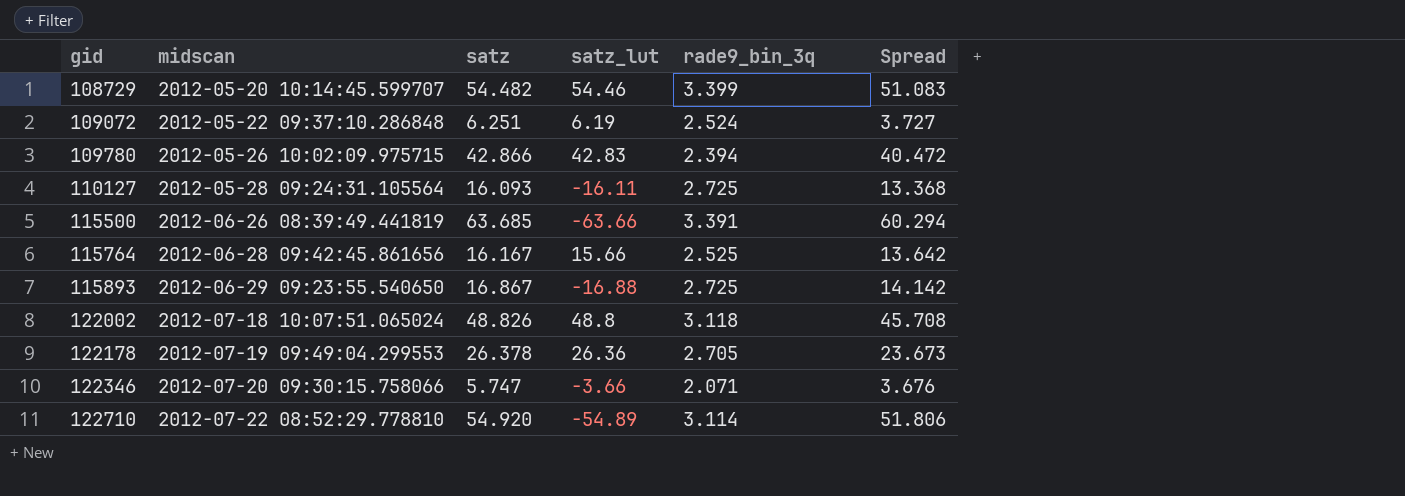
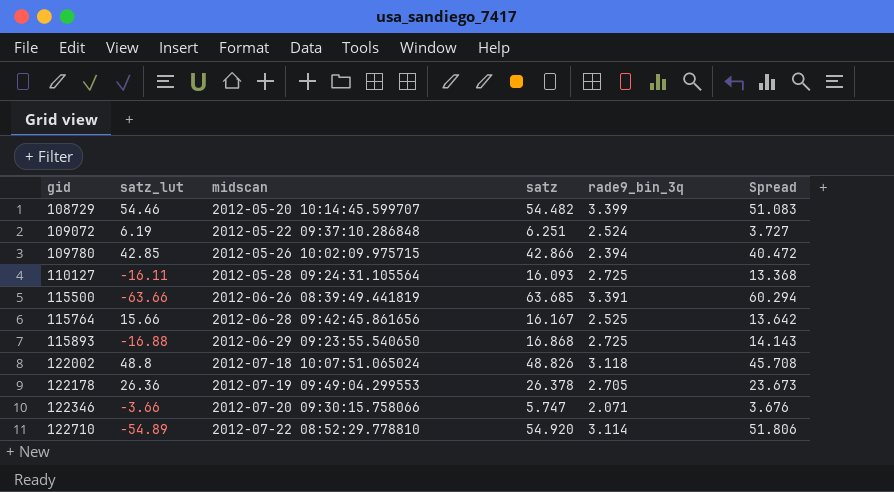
column satz_lut | position: 4 -> 2
109780 | satz_lut: 42.83 -> 42.85
115893 | satz: 16.867 -> 16.868
115893 | Spread: 14.142 -> 14.143

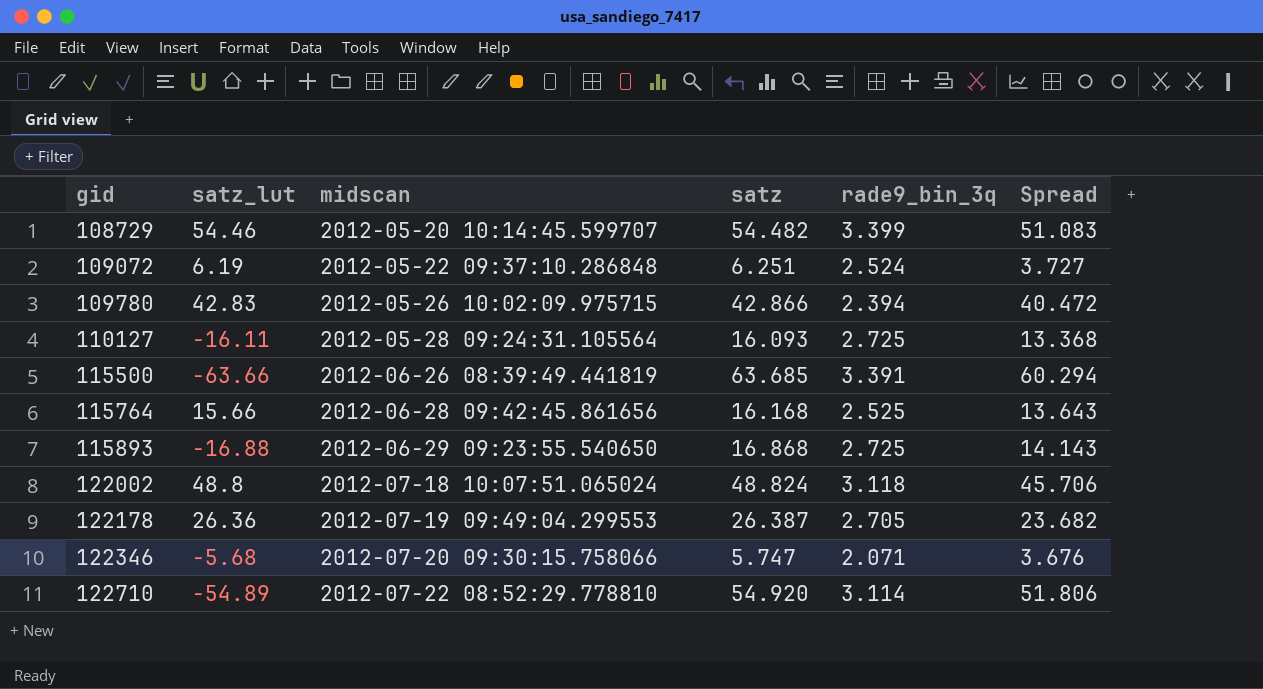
109780 | satz_lut: 42.85 -> 42.83
115764 | satz: 16.167 -> 16.168
115764 | Spread: 13.642 -> 13.643
122002 | satz: 48.826 -> 48.824
122002 | Spread: 45.708 -> 45.706
122178 | satz: 26.378 -> 26.387
122178 | Spread: 23.673 -> 23.682
122346 | satz_lut: -3.66 -> -5.68

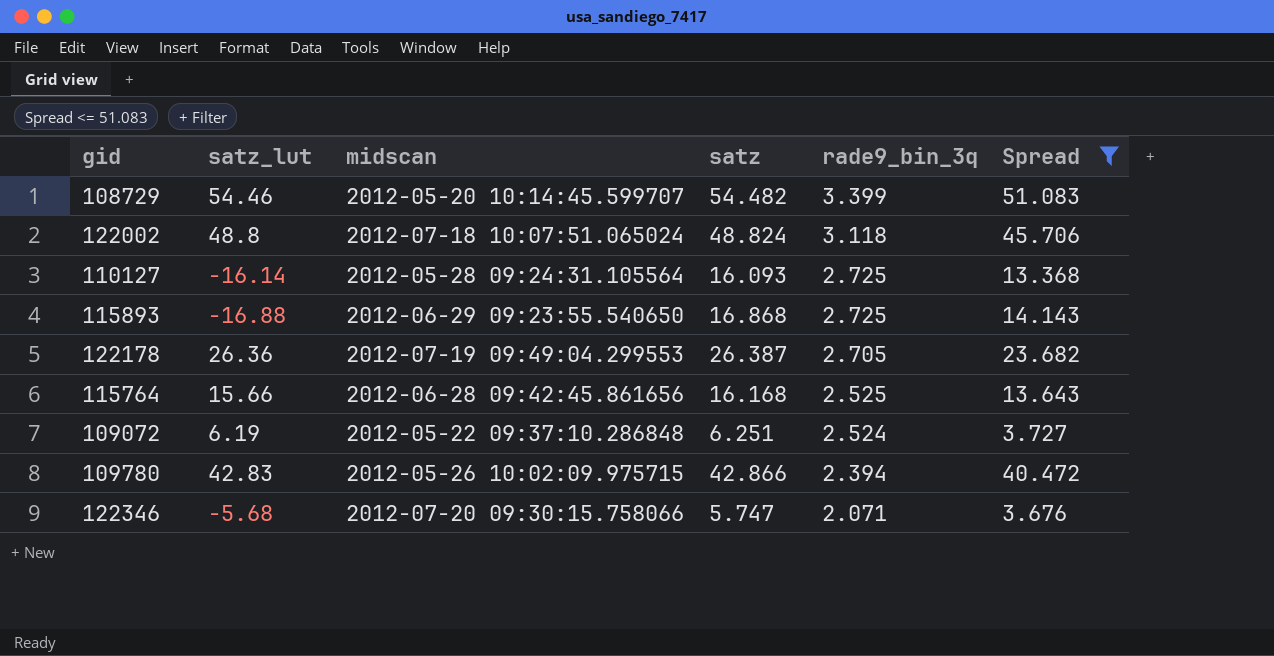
filter: none -> Spread <= 51.083
row order: gid ascending -> rade9_bin_3q descending
110127 | satz_lut: -16.11 -> -16.14

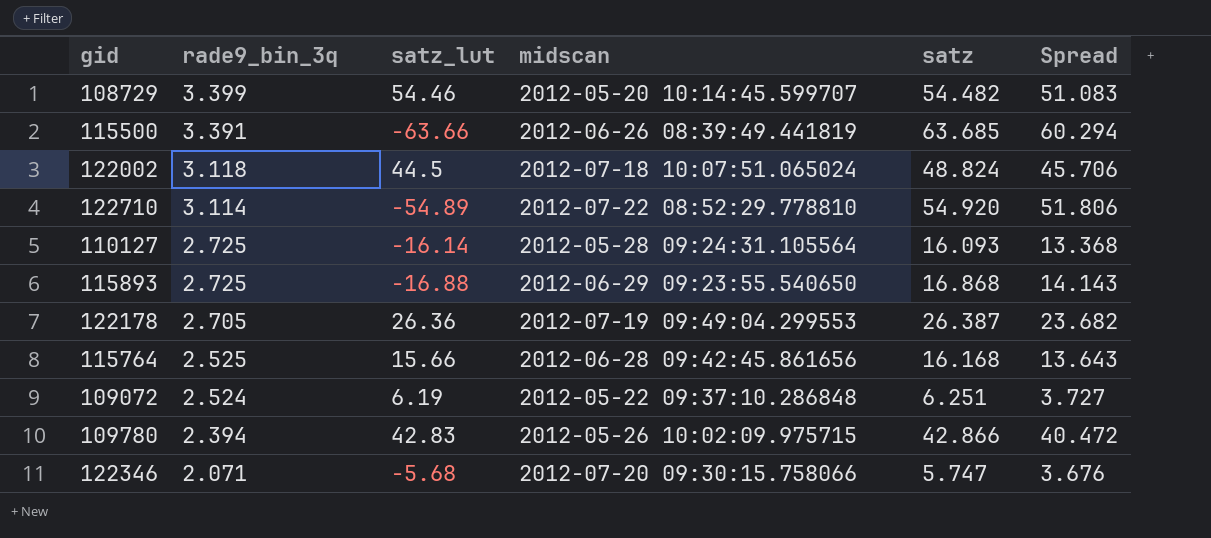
filter: Spread <= 51.083 -> none
column rade9_bin_3q | position: 5 -> 2
122002 | satz_lut: 48.8 -> 44.5

